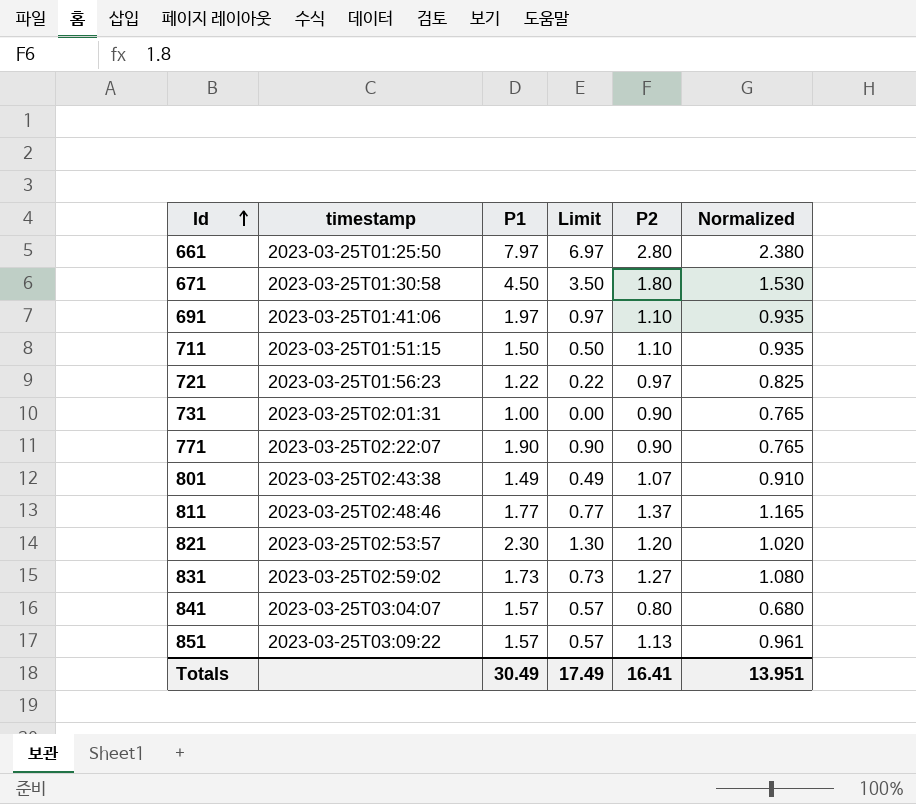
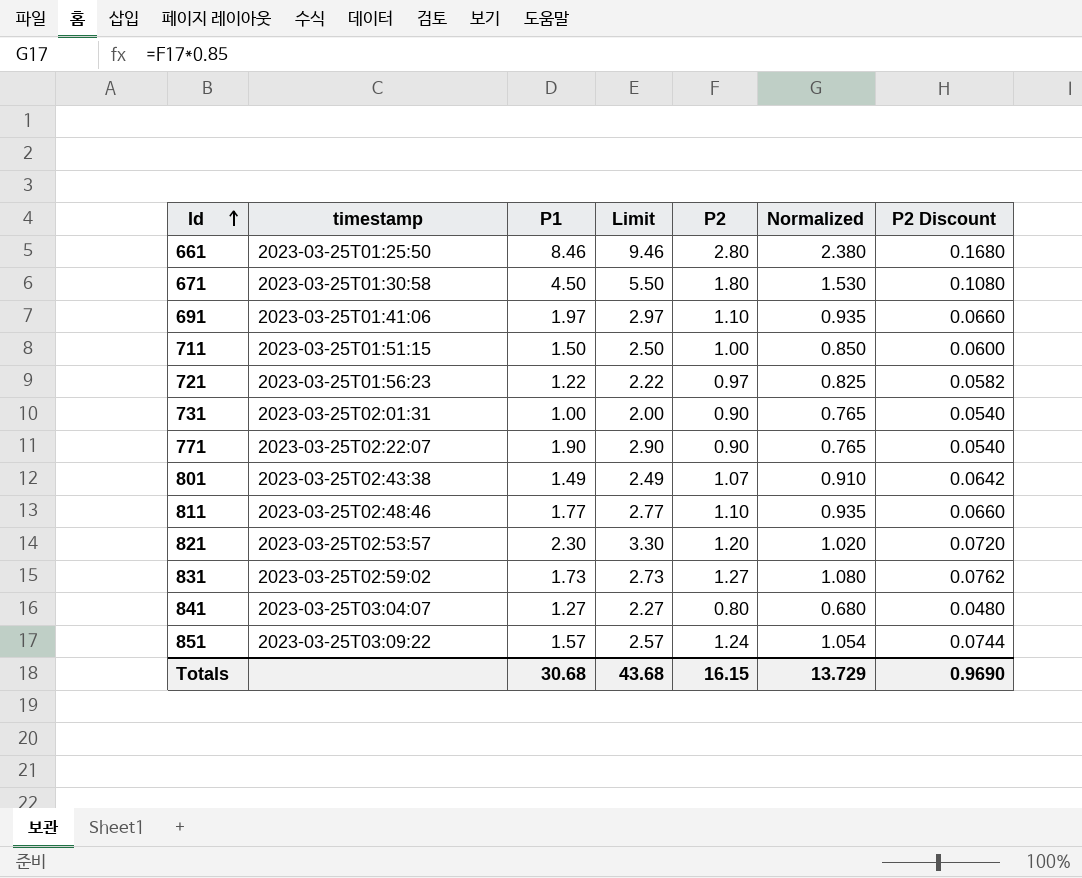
column Limit | formula: [P1] - 1 -> [P1] + 1
column P2 Discount | formula: none -> [P2] * 0.06
661 | P1: 7.97 -> 8.46
711 | P2: 1.10 -> 1.00
711 | Normalized: 0.935 -> 0.850
811 | P2: 1.37 -> 1.10
811 | Normalized: 1.165 -> 0.935
841 | P1: 1.57 -> 1.27
851 | P2: 1.13 -> 1.24
851 | Normalized: 0.961 -> 1.054
Totals | P1: 30.49 -> 30.68
Totals | Limit: 17.49 -> 43.68
Totals | P2: 16.41 -> 16.15
Totals | Normalized: 13.951 -> 13.729

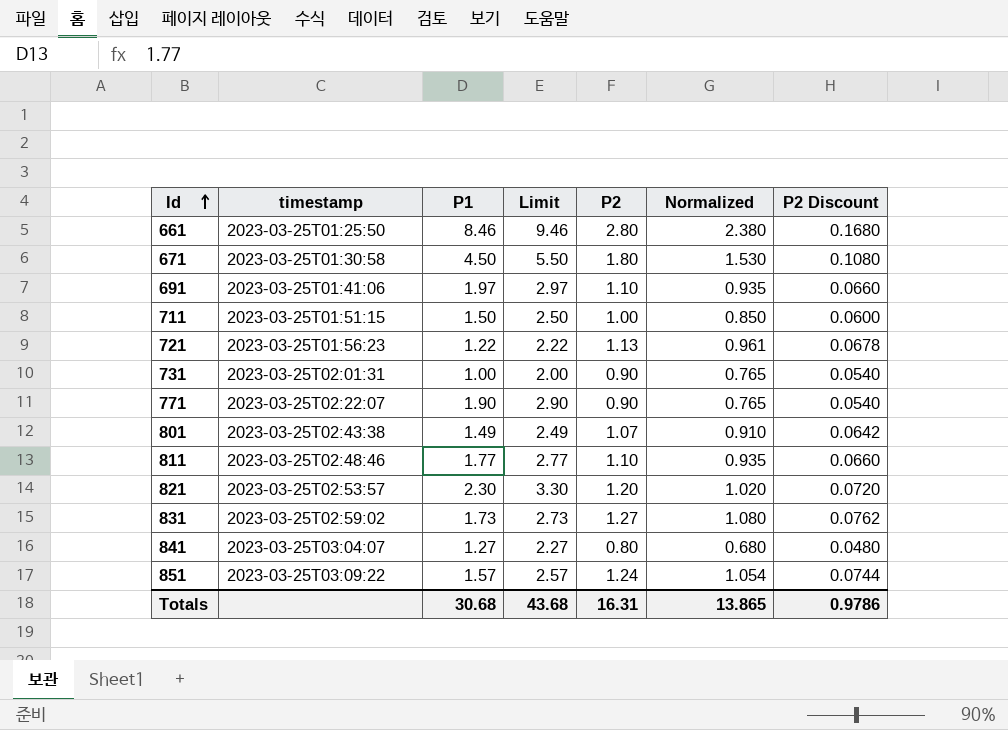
721 | P2: 0.97 -> 1.13
721 | Normalized: 0.825 -> 0.961
721 | P2 Discount: 0.0582 -> 0.0678
Totals | P2: 16.15 -> 16.31
Totals | Normalized: 13.729 -> 13.865
Totals | P2 Discount: 0.9690 -> 0.9786

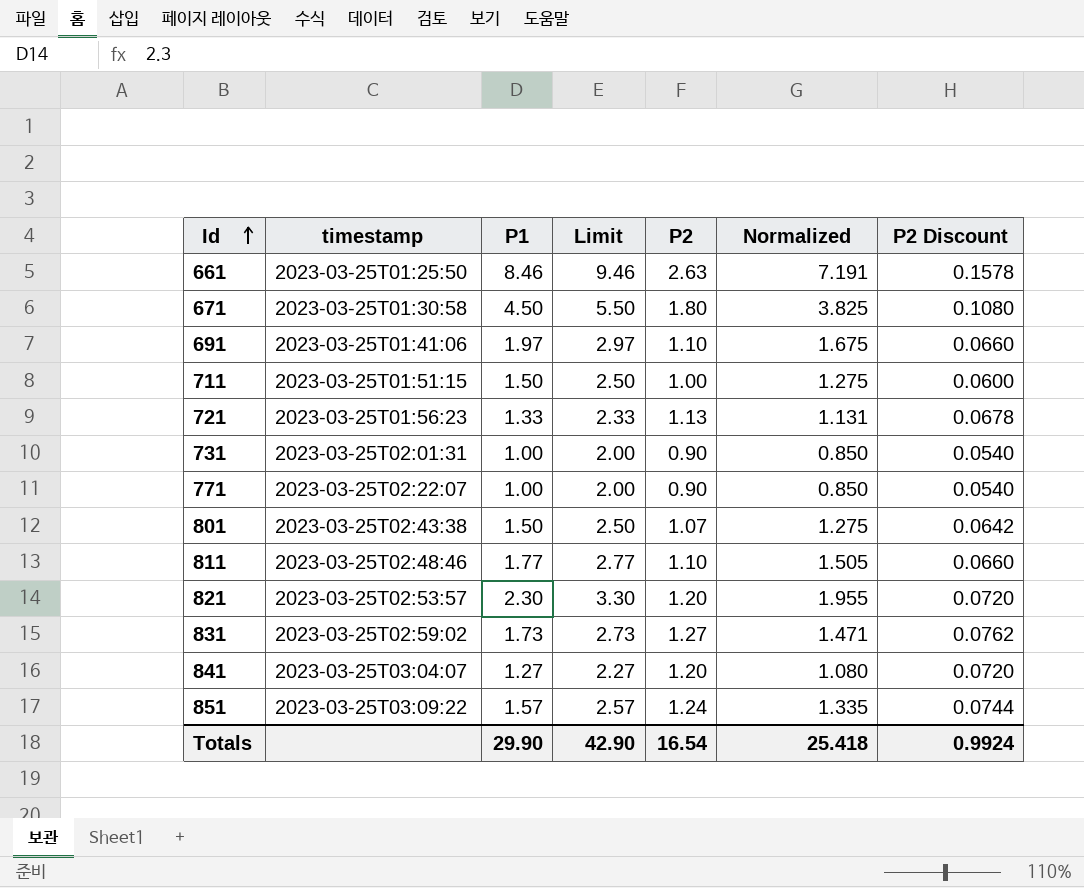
column Normalized | formula: [P2] * 0.85 -> [P1] * 0.85
661 | P2: 2.80 -> 2.63
661 | P2 Discount: 0.1680 -> 0.1578
721 | P1: 1.22 -> 1.33
721 | Limit: 2.22 -> 2.33
771 | P1: 1.90 -> 1.00
771 | Limit: 2.90 -> 2.00
801 | P1: 1.49 -> 1.50
801 | Limit: 2.49 -> 2.50
841 | P2: 0.80 -> 1.20
841 | P2 Discount: 0.0480 -> 0.0720
Totals | P1: 30.68 -> 29.90
Totals | Limit: 43.68 -> 42.90
Totals | P2: 16.31 -> 16.54
Totals | Normalized: 13.865 -> 25.418
Totals | P2 Discount: 0.9786 -> 0.9924

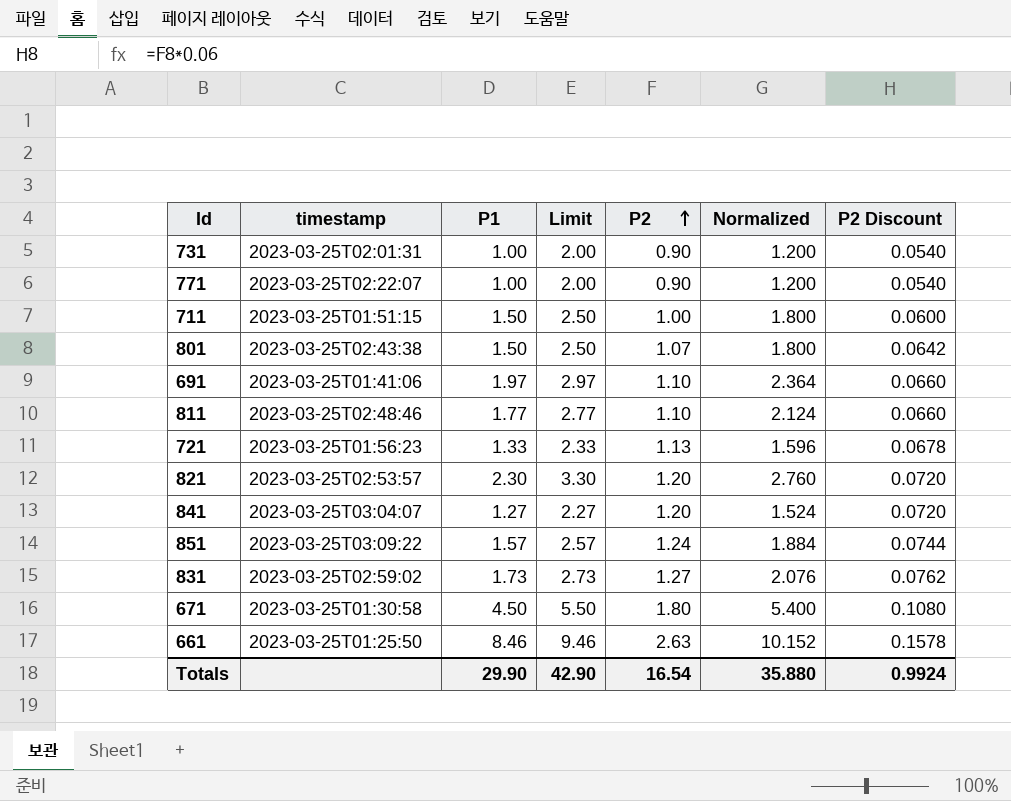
row order: Id ascending -> P2 ascending
column Normalized | formula: [P1] * 0.85 -> [P1] * 1.2
Totals | Normalized: 25.418 -> 35.880

